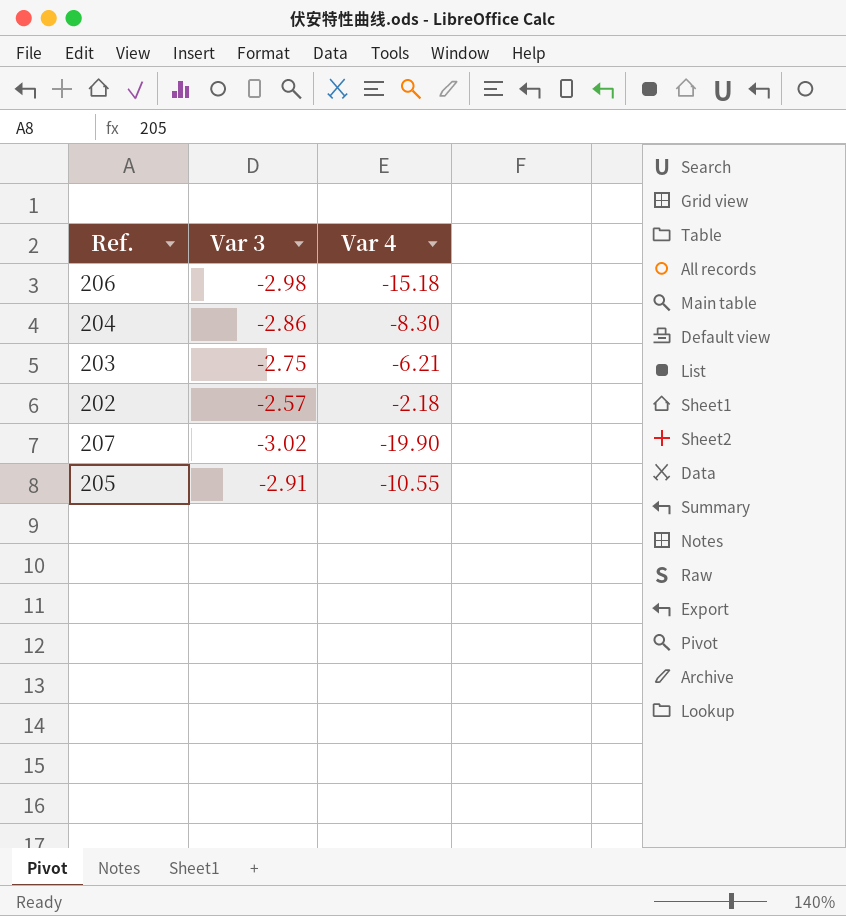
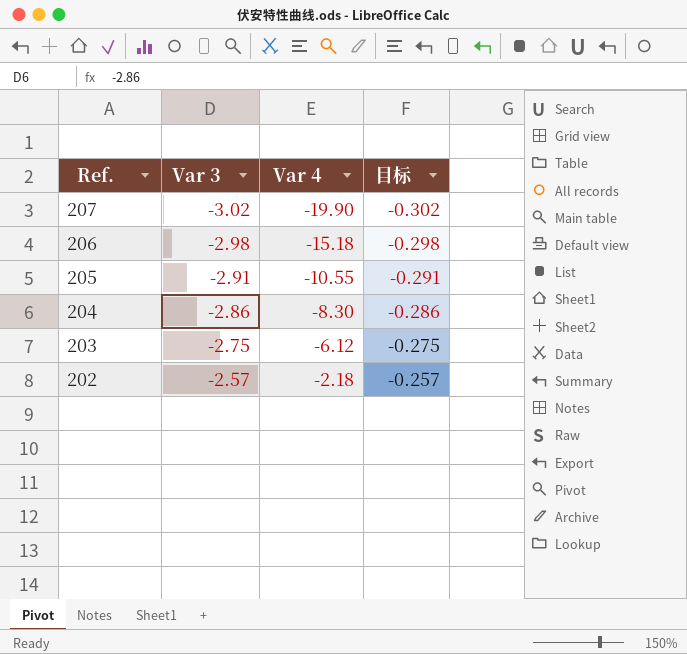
row order: none -> Ref. descending
column 目标 | formula: none -> [Var 3] * 0.1
203 | Var 4: -6.21 -> -6.12

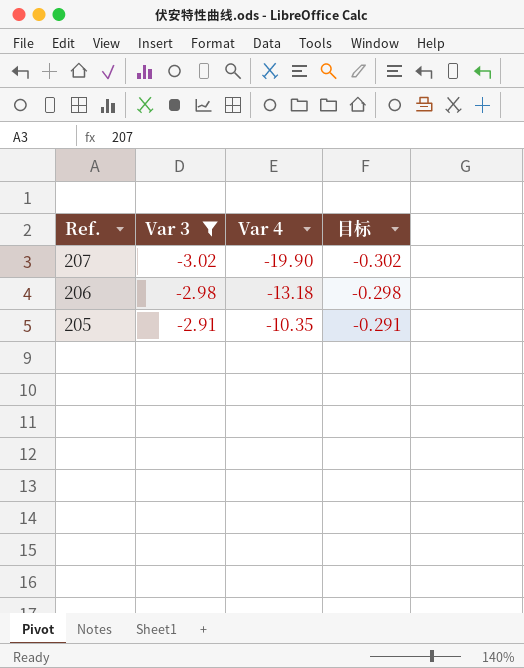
filter: none -> Var 3 <= -2.91
206 | Var 4: -15.18 -> -13.18
205 | Var 4: -10.55 -> -10.35

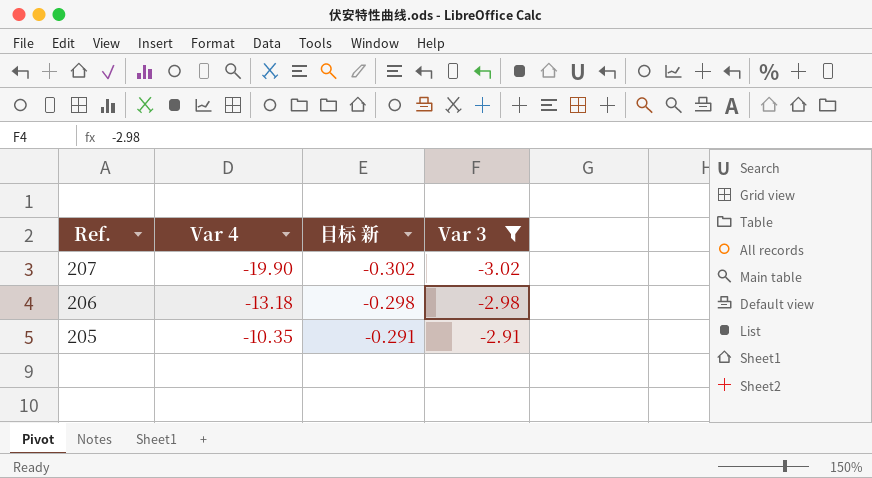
column name: 目标 -> 目标 新
column Var 3 | position: 2 -> 4

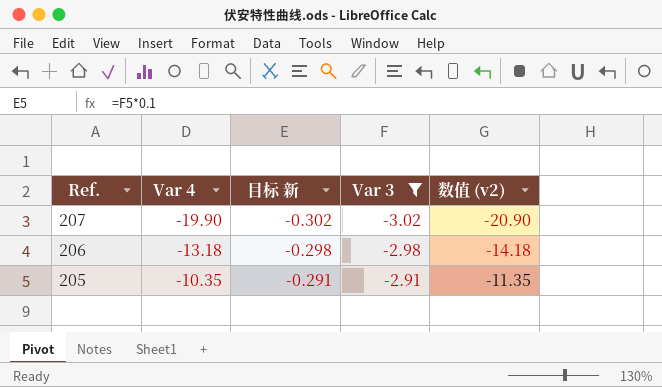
column 数值 (v2) | formula: none -> [Var 4] - 1

